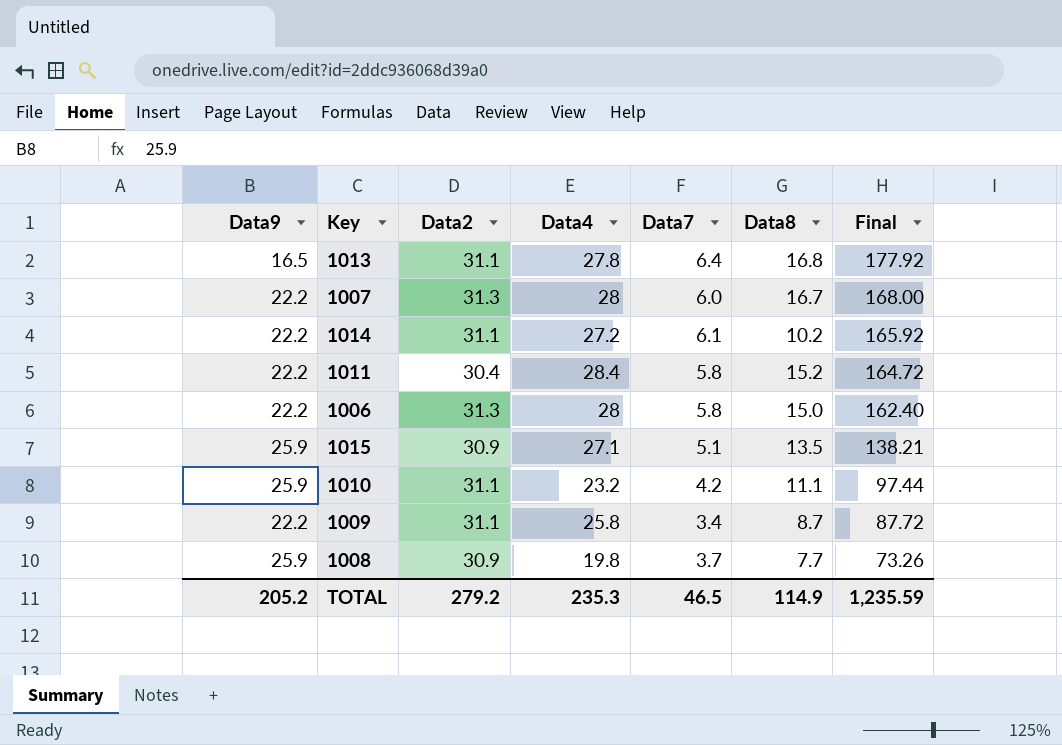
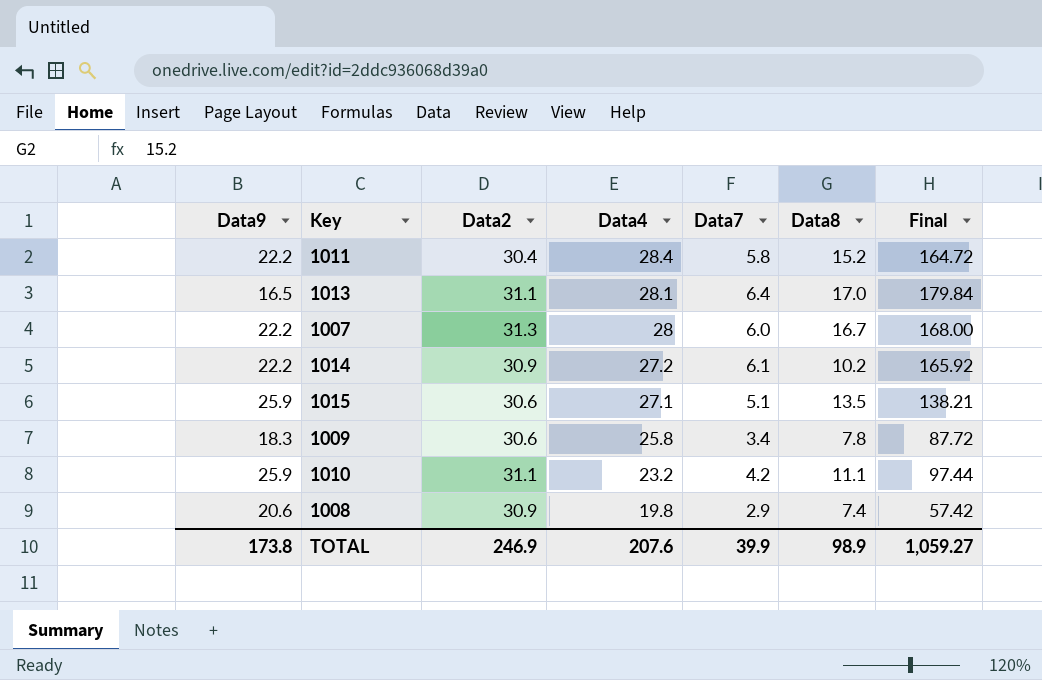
row order: Final descending -> Data4 descending
row 1006: 22.2 | 31.3 | 28 | 5.8 | 15.0 | 162.40 -> none
1013 | Data4: 27.8 -> 28.1
1013 | Data8: 16.8 -> 17.0
1013 | Final: 177.92 -> 179.84
1014 | Data2: 31.1 -> 30.9
1015 | Data2: 30.9 -> 30.6
1009 | Data9: 22.2 -> 18.3
1009 | Data2: 31.1 -> 30.6
1009 | Data8: 8.7 -> 7.8
1008 | Data9: 25.9 -> 20.6
1008 | Data7: 3.7 -> 2.9
1008 | Data8: 7.7 -> 7.4
1008 | Final: 73.26 -> 57.42
TOTAL | Data9: 205.2 -> 173.8
TOTAL | Data2: 279.2 -> 246.9
TOTAL | Data4: 235.3 -> 207.6
TOTAL | Data7: 46.5 -> 39.9
TOTAL | Data8: 114.9 -> 98.9
TOTAL | Final: 1,235.59 -> 1,059.27

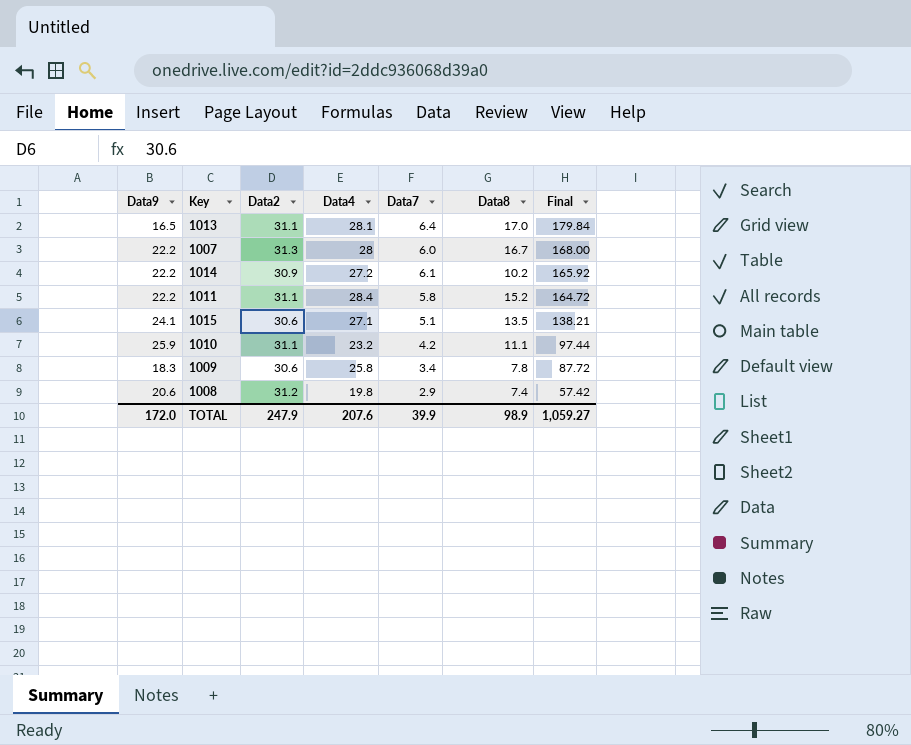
row order: Data4 descending -> Final descending
1011 | Data2: 30.4 -> 31.1
1015 | Data9: 25.9 -> 24.1
1008 | Data2: 30.9 -> 31.2
TOTAL | Data9: 173.8 -> 172.0
TOTAL | Data2: 246.9 -> 247.9

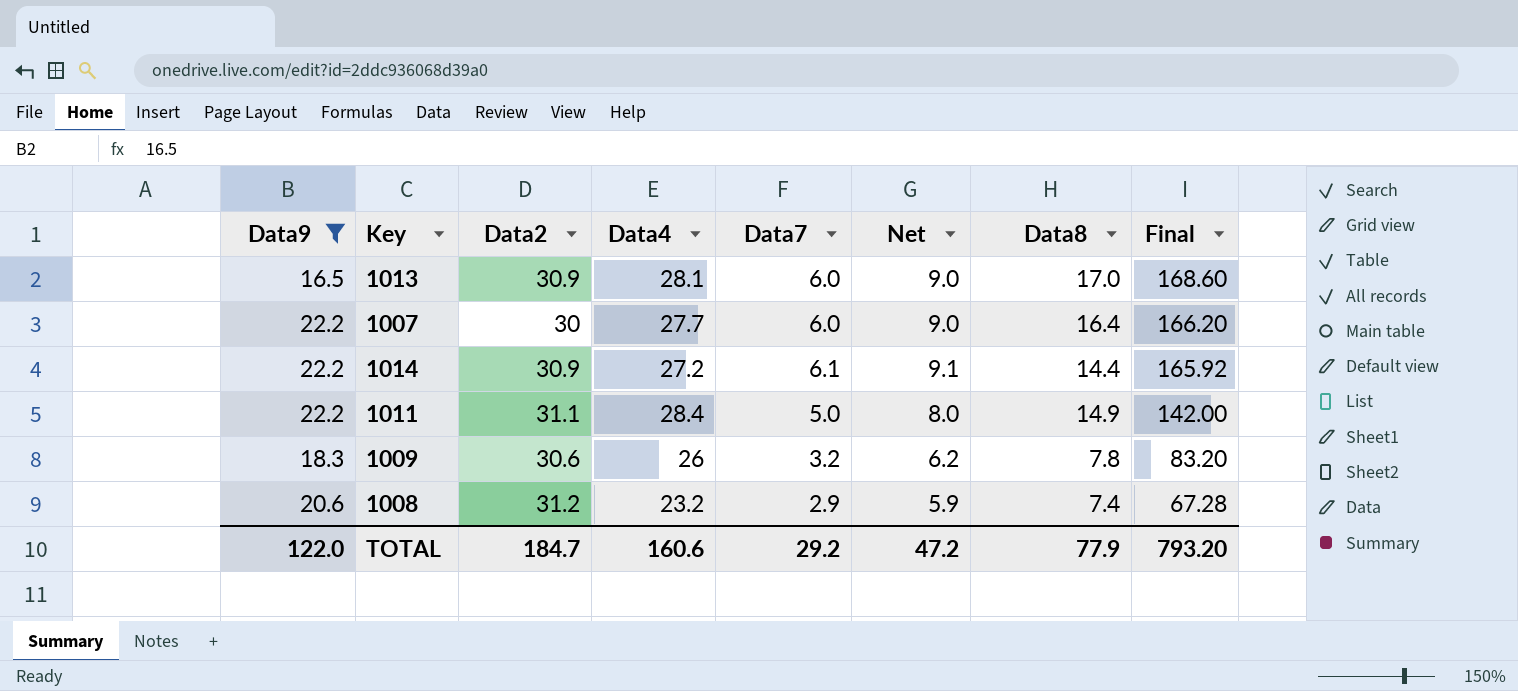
filter: none -> Data9 <= 22.2
column Net | formula: none -> [Data7] + 3
1013 | Data2: 31.1 -> 30.9
1013 | Data7: 6.4 -> 6.0
1013 | Final: 179.84 -> 168.60
1007 | Data2: 31.3 -> 30
1007 | Data4: 28 -> 27.7
1007 | Data8: 16.7 -> 16.4
1007 | Final: 168.00 -> 166.20
1014 | Data8: 10.2 -> 14.4
1011 | Data7: 5.8 -> 5.0
1011 | Data8: 15.2 -> 14.9
1011 | Final: 164.72 -> 142.00
1009 | Data4: 25.8 -> 26
1009 | Data7: 3.4 -> 3.2
1009 | Final: 87.72 -> 83.20
1008 | Data4: 19.8 -> 23.2
1008 | Final: 57.42 -> 67.28
TOTAL | Data9: 172.0 -> 122.0
TOTAL | Data2: 247.9 -> 184.7
TOTAL | Data4: 207.6 -> 160.6
TOTAL | Data7: 39.9 -> 29.2
TOTAL | Data8: 98.9 -> 77.9
TOTAL | Final: 1,059.27 -> 793.20

